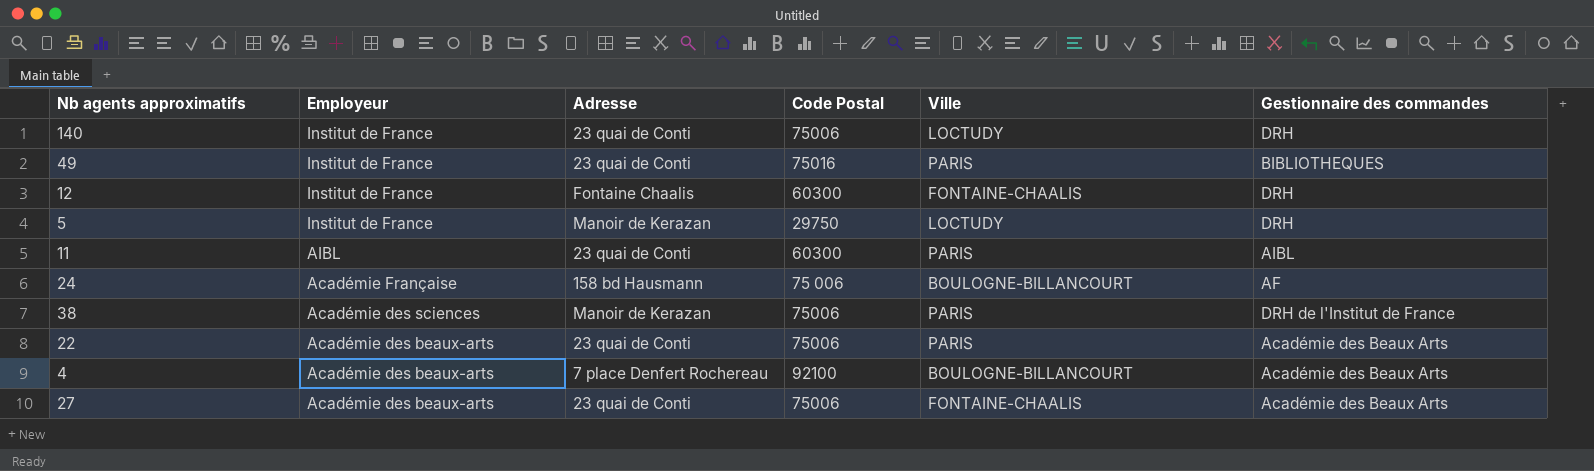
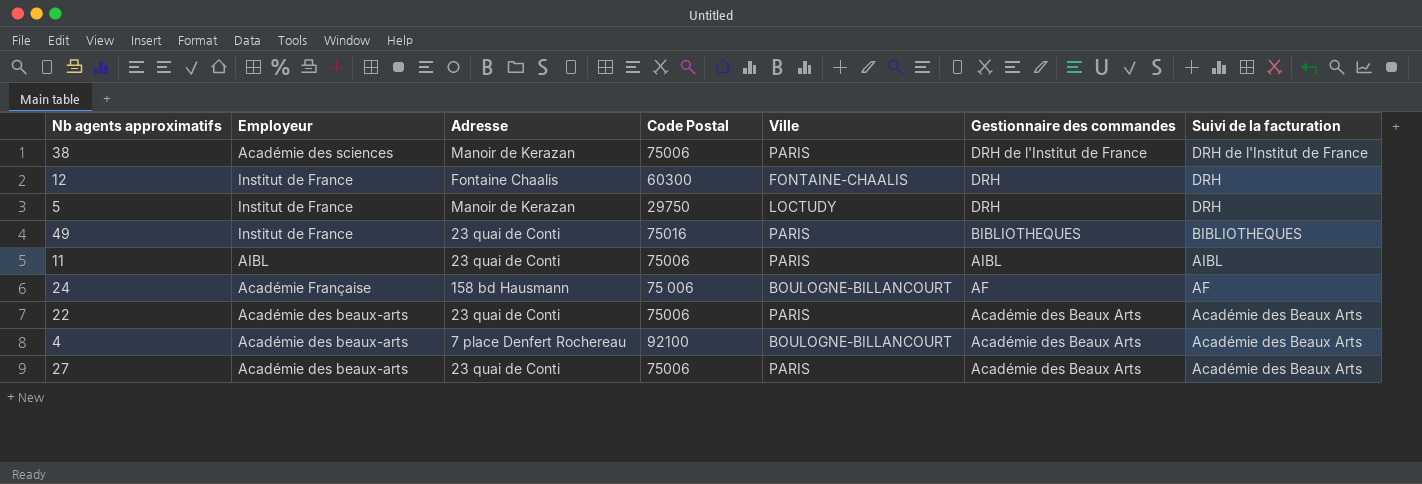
row order: Employeur descending -> Gestionnaire des commandes descending
column Suivi de la facturation | position: none -> 7
row 140: Institut de France | 23 quai de Conti | 75006 | LOCTUDY | DRH -> none
11 | Code Postal: 60300 -> 75006
27 | Ville: FONTAINE-CHAALIS -> PARIS

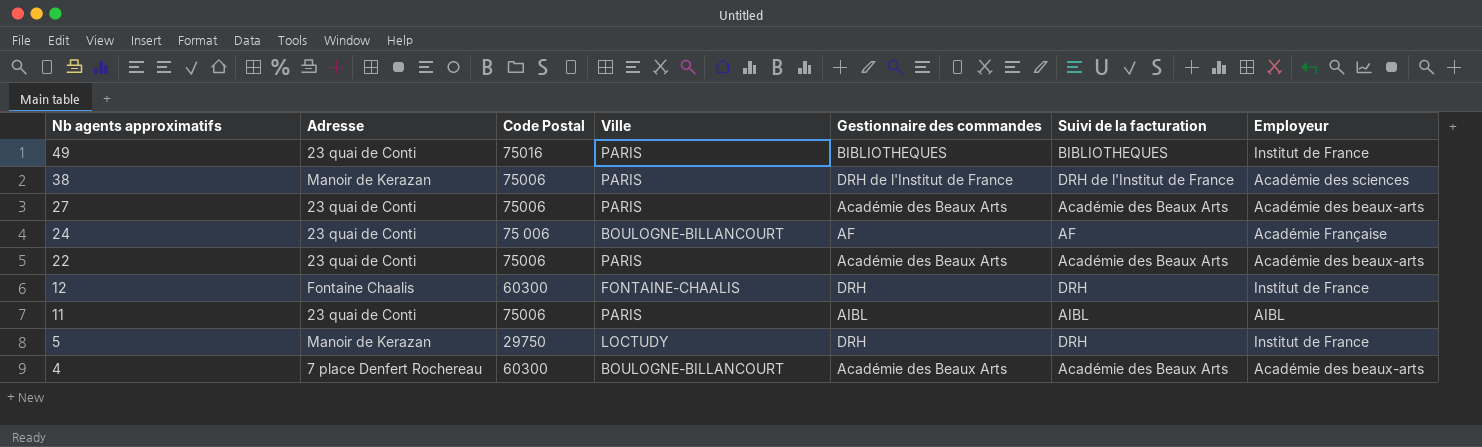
row order: Gestionnaire des commandes descending -> Nb agents approximatifs descending
column Employeur | position: 2 -> 7
24 | Adresse: 158 bd Hausmann -> 23 quai de Conti
4 | Code Postal: 92100 -> 60300

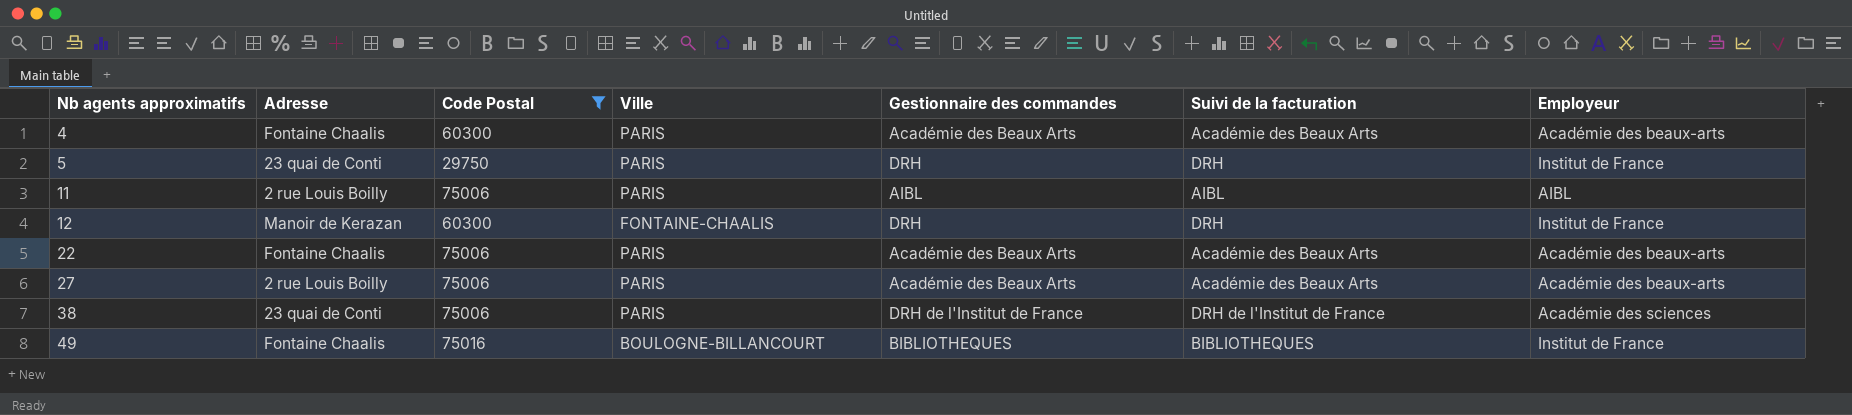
filter: none -> Code Postal != 75 006
row order: Nb agents approximatifs descending -> Nb agents approximatifs ascending
4 | Adresse: 7 place Denfert Rochereau -> Fontaine Chaalis
4 | Ville: BOULOGNE-BILLANCOURT -> PARIS
5 | Adresse: Manoir de Kerazan -> 23 quai de Conti
5 | Ville: LOCTUDY -> PARIS
11 | Adresse: 23 quai de Conti -> 2 rue Louis Boilly
12 | Adresse: Fontaine Chaalis -> Manoir de Kerazan
22 | Adresse: 23 quai de Conti -> Fontaine Chaalis
27 | Adresse: 23 quai de Conti -> 2 rue Louis Boilly
38 | Adresse: Manoir de Kerazan -> 23 quai de Conti
49 | Adresse: 23 quai de Conti -> Fontaine Chaalis
49 | Ville: PARIS -> BOULOGNE-BILLANCOURT

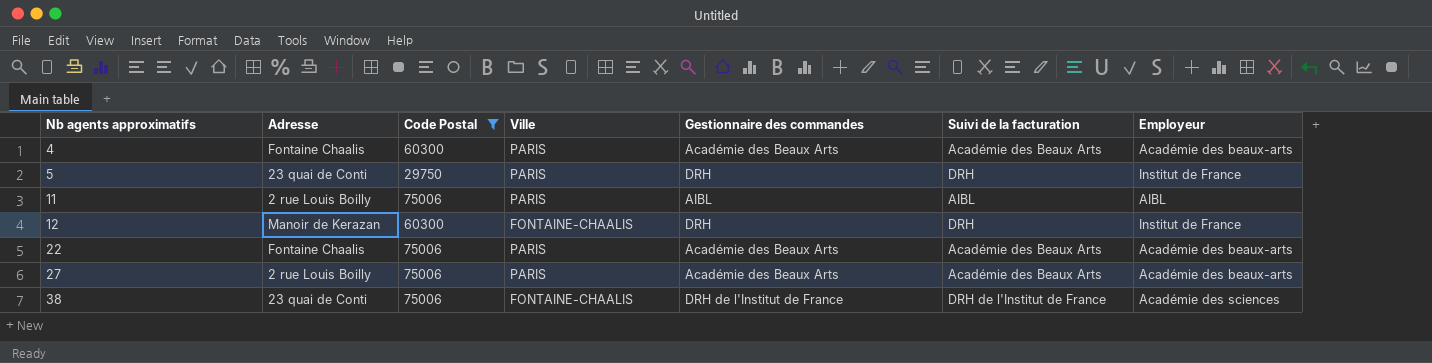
row 49: Fontaine Chaalis | 75016 | BOULOGNE-BILLANCOURT | BIBLIOTHEQUES | BIBLIOTHEQUES | Institut de France -> none
38 | Ville: PARIS -> FONTAINE-CHAALIS

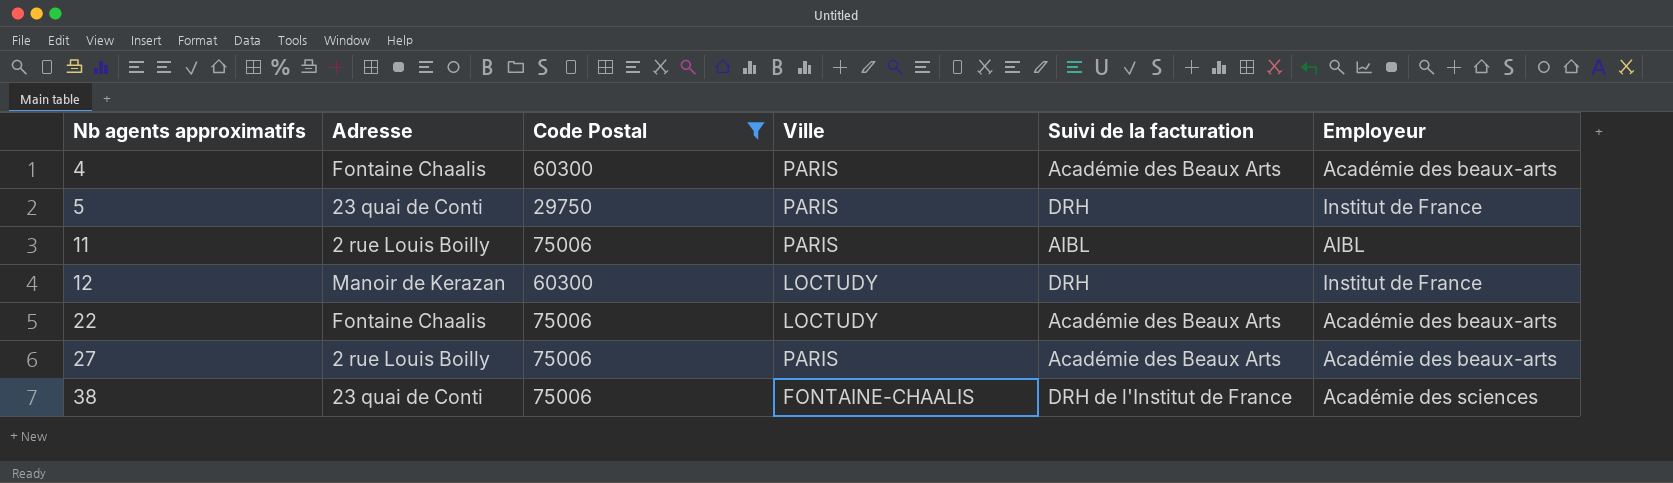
column Gestionnaire des commandes | position: 5 -> none
12 | Ville: FONTAINE-CHAALIS -> LOCTUDY
22 | Ville: PARIS -> LOCTUDY

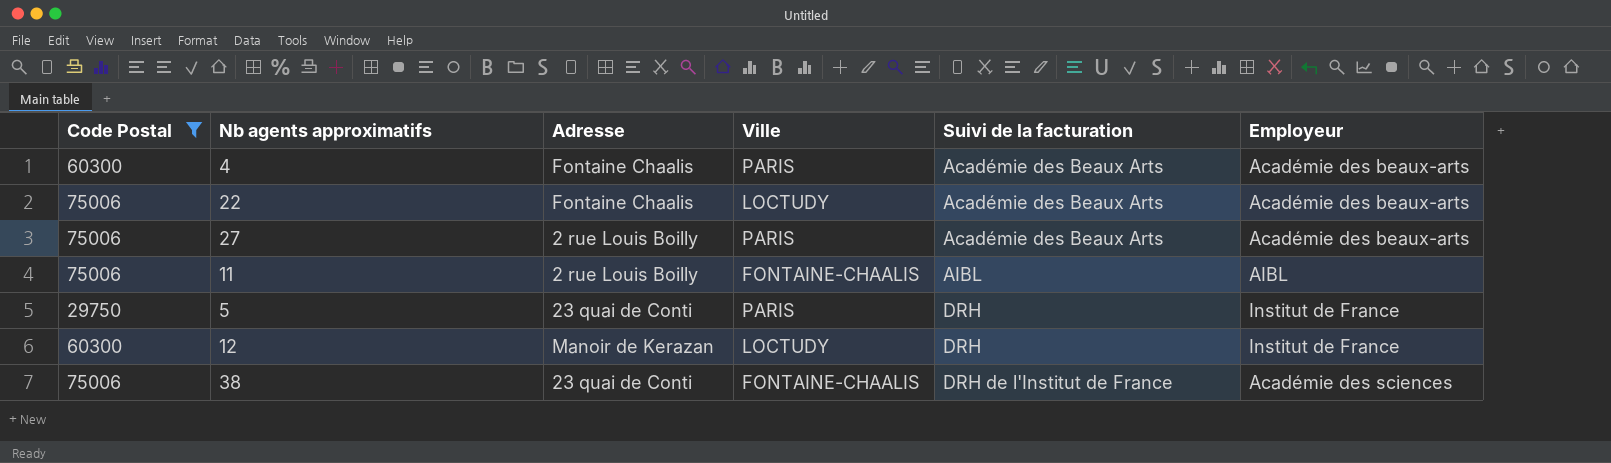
row order: Nb agents approximatifs ascending -> Suivi de la facturation ascending
column Code Postal | position: 3 -> 1
11 | Ville: PARIS -> FONTAINE-CHAALIS

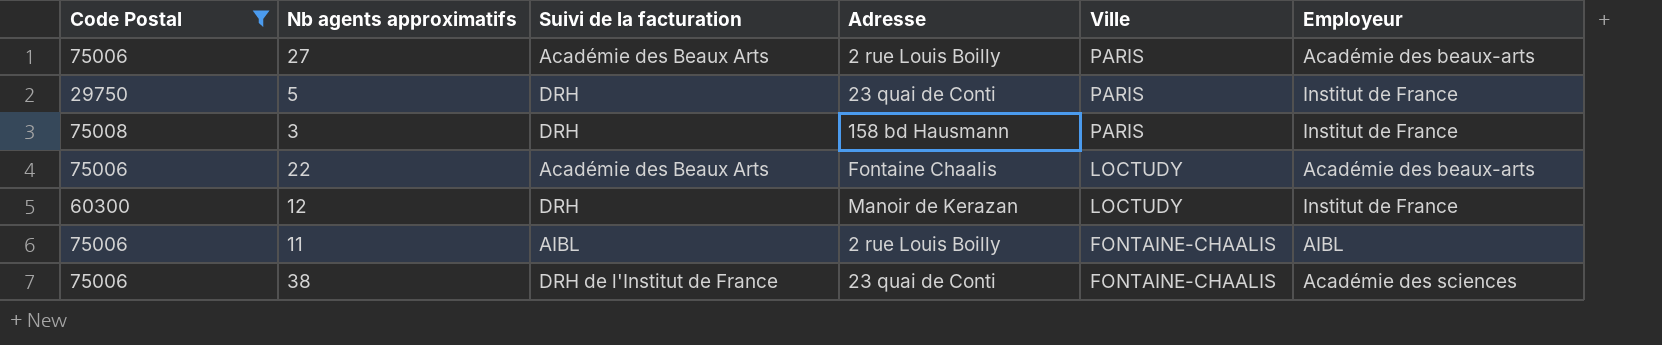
row order: Suivi de la facturation ascending -> Ville descending
column Suivi de la facturation | position: 5 -> 3
row 4: 60300 | Fontaine Chaalis | PARIS | Académie des Beaux Arts | Académie des beaux-arts -> none
row 3: none -> 75008 | DRH | 158 bd Hausmann | PARIS | Institut de France

